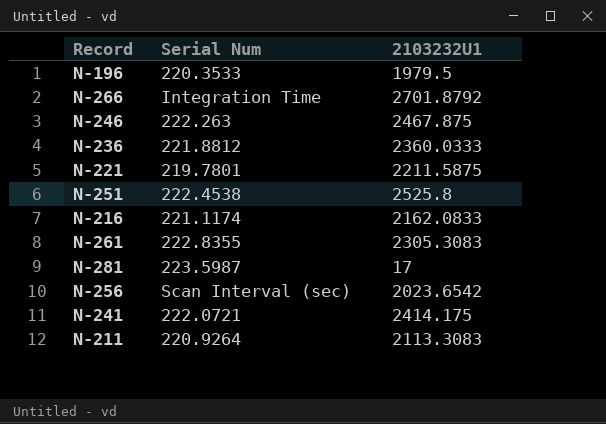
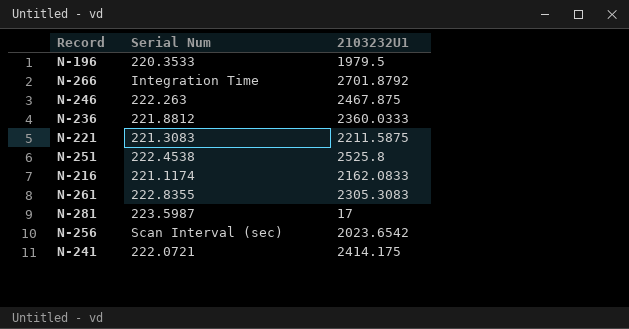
row N-211: 220.9264 | 2113.3083 -> none
N-221 | Serial Num: 219.7801 -> 221.3083

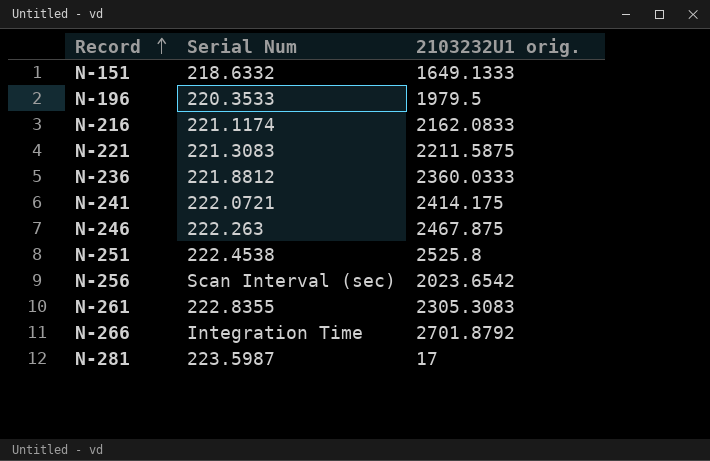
row order: none -> Record ascending
column name: 2103232U1 -> 2103232U1 orig.
row N-151: none -> 218.6332 | 1649.1333

